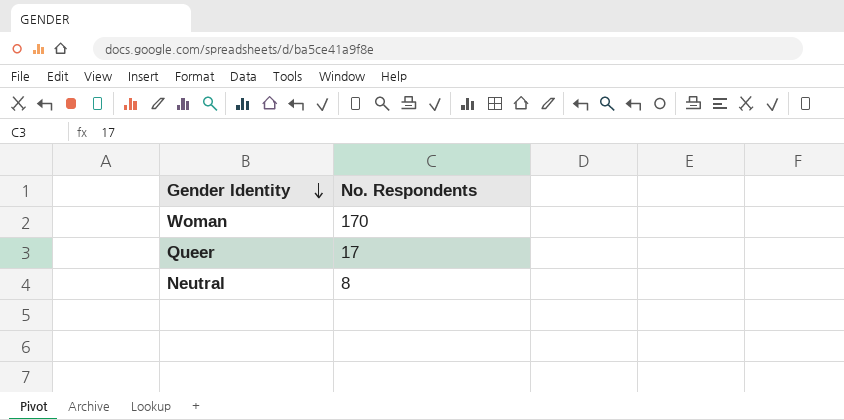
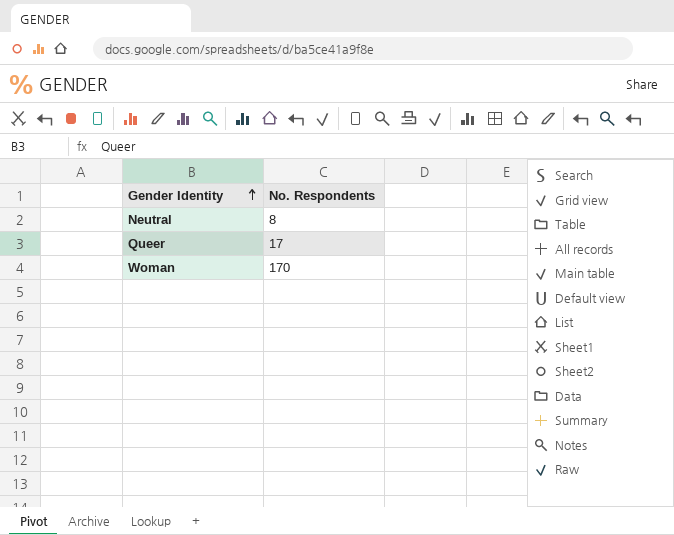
row order: Gender Identity descending -> Gender Identity ascending

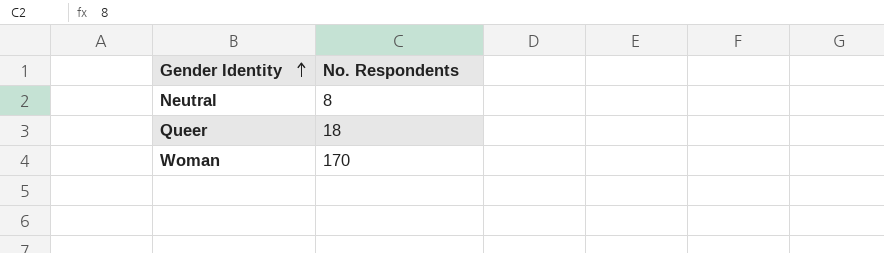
Queer | No. Respondents: 17 -> 18

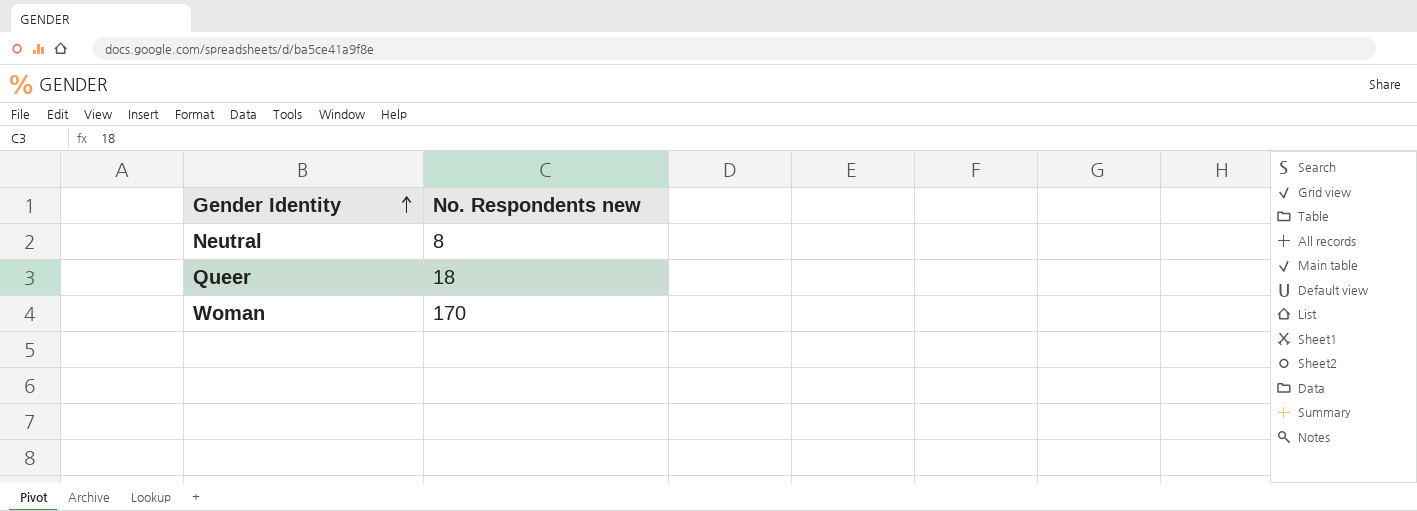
column name: No. Respondents -> No. Respondents new

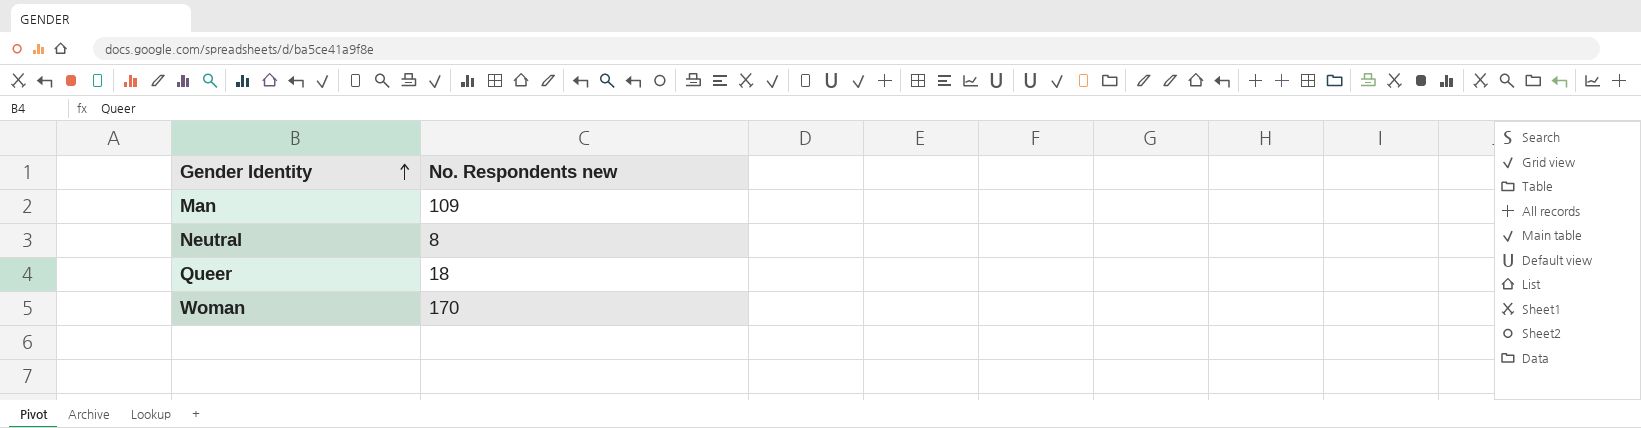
row Man: none -> 109

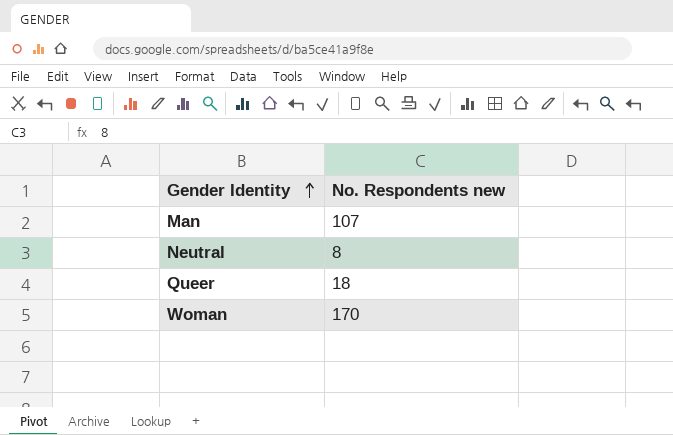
Man | No. Respondents new: 109 -> 107

